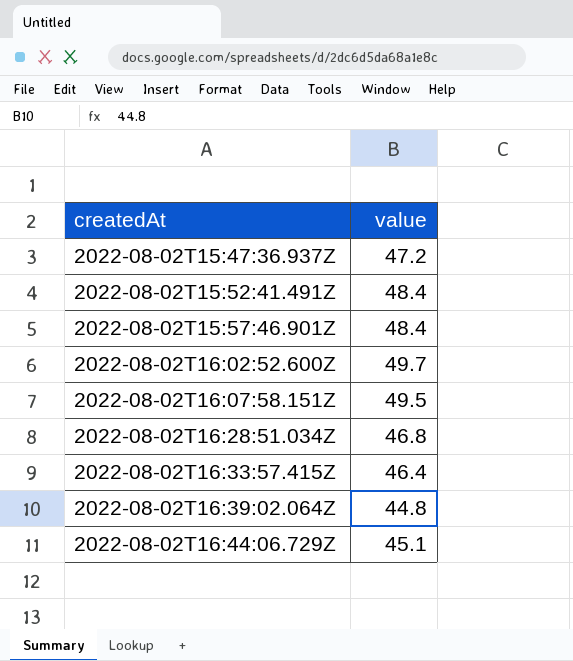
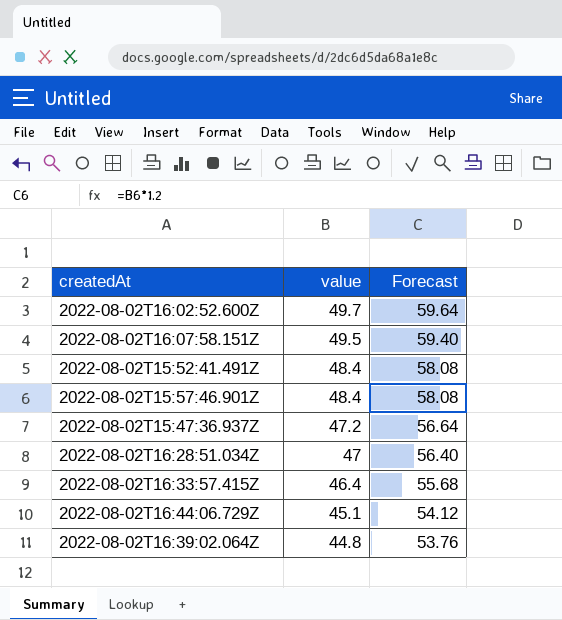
row order: createdAt ascending -> value descending
column Forecast | formula: none -> [value] * 1.2
2022-08-02T16:28:51.034Z | value: 46.8 -> 47

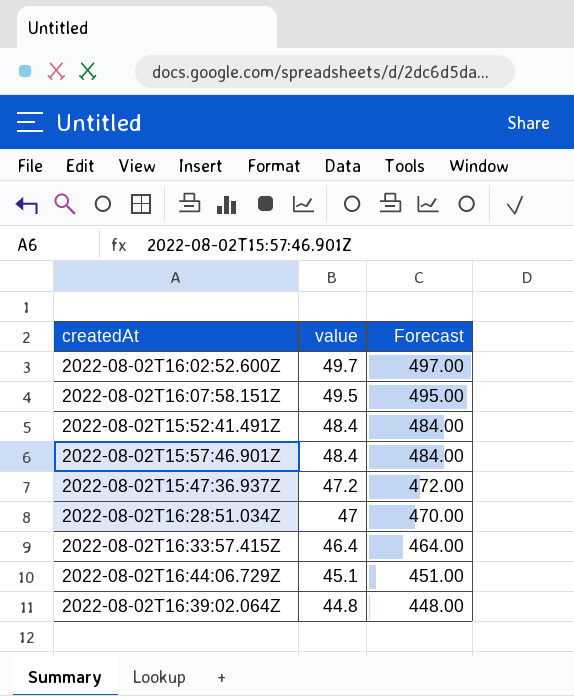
column Forecast | formula: [value] * 1.2 -> [value] * 10

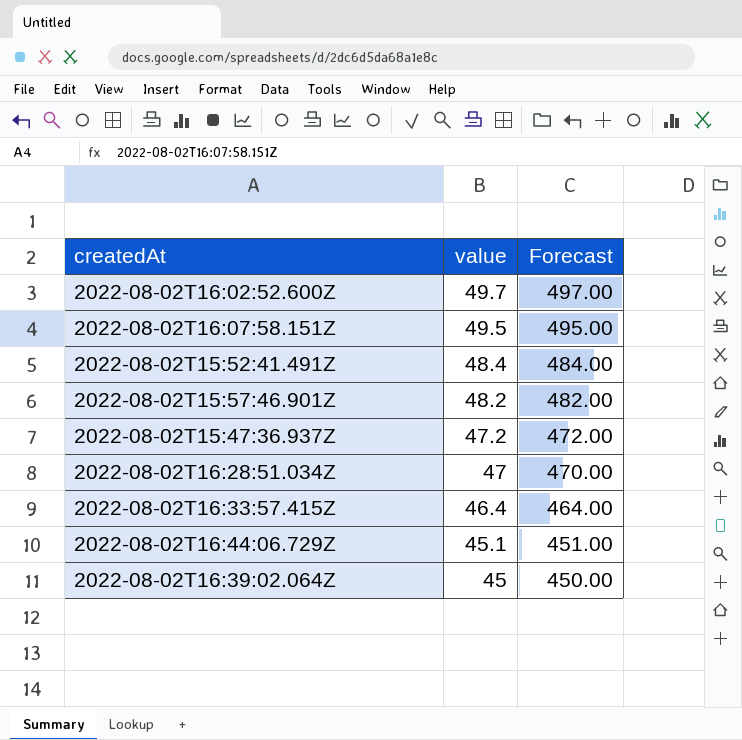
2022-08-02T15:57:46.901Z | value: 48.4 -> 48.2
2022-08-02T15:57:46.901Z | Forecast: 484.00 -> 482.00
2022-08-02T16:39:02.064Z | value: 44.8 -> 45
2022-08-02T16:39:02.064Z | Forecast: 448.00 -> 450.00

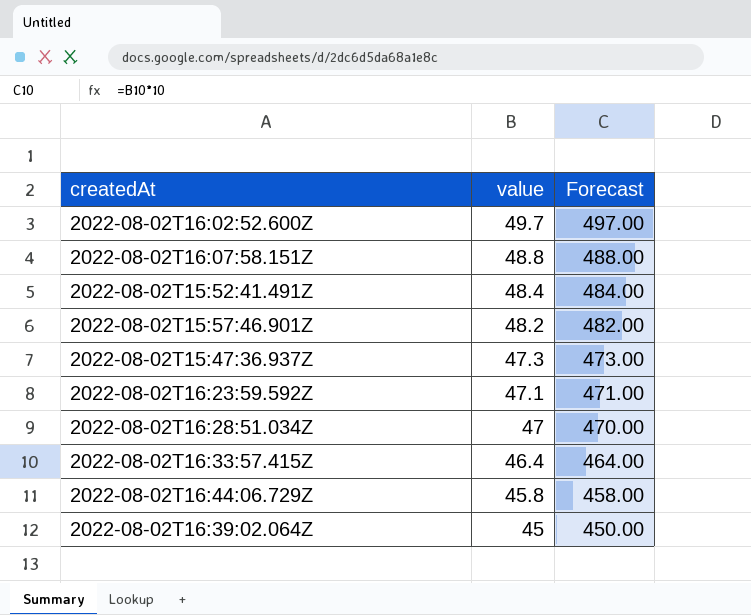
2022-08-02T16:07:58.151Z | value: 49.5 -> 48.8
2022-08-02T16:07:58.151Z | Forecast: 495.00 -> 488.00
2022-08-02T15:47:36.937Z | value: 47.2 -> 47.3
2022-08-02T15:47:36.937Z | Forecast: 472.00 -> 473.00
row 2022-08-02T16:23:59.592Z: none -> 47.1 | 471.00
2022-08-02T16:44:06.729Z | value: 45.1 -> 45.8
2022-08-02T16:44:06.729Z | Forecast: 451.00 -> 458.00

